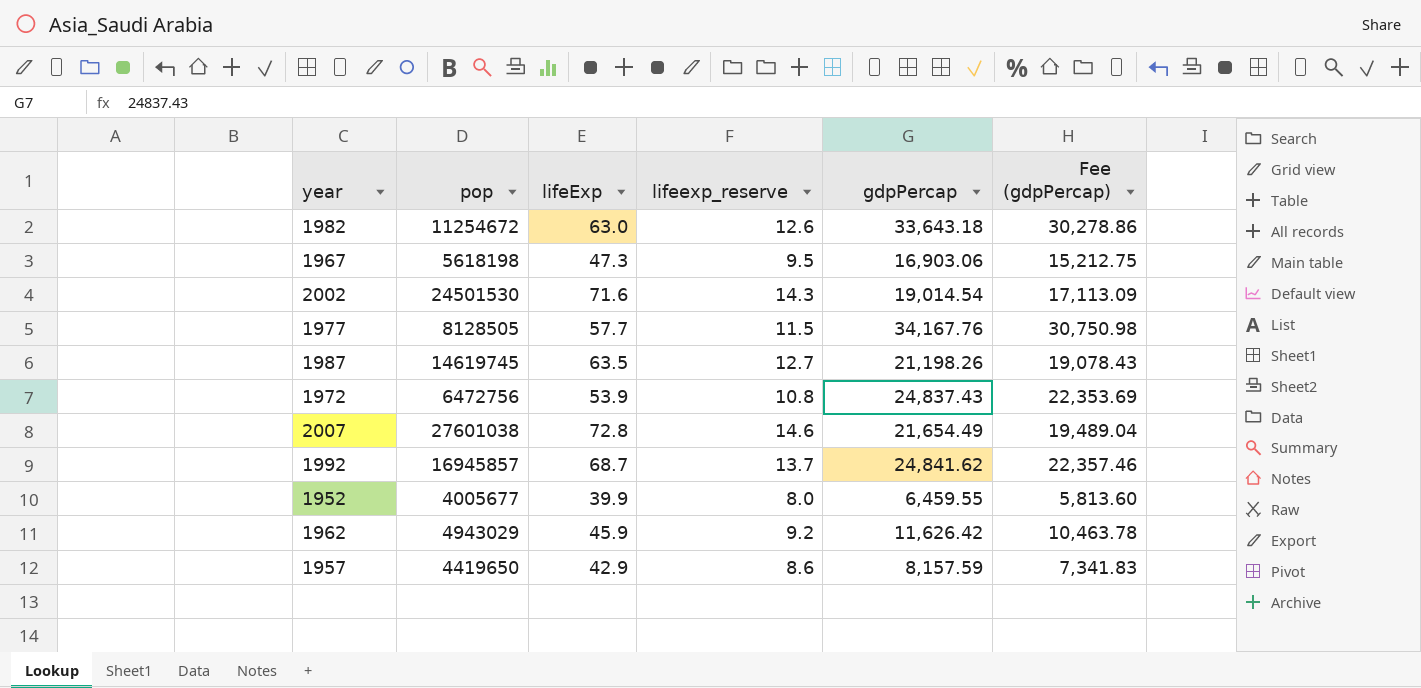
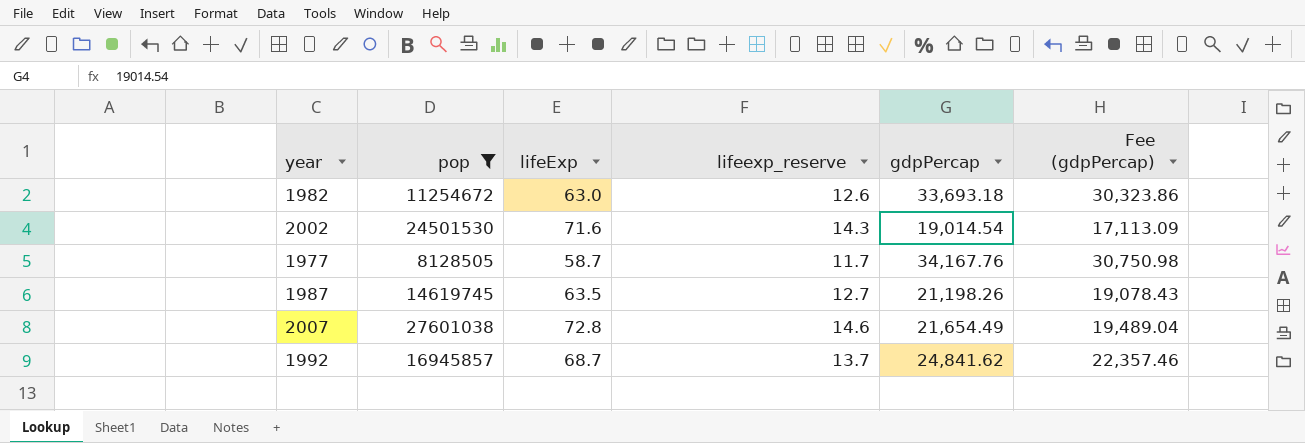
filter: none -> pop >= 8128505
1982 | gdpPercap: 33,643.18 -> 33,693.18
1982 | Fee (gdpPercap): 30,278.86 -> 30,323.86
1977 | lifeExp: 57.7 -> 58.7
1977 | lifeexp_reserve: 11.5 -> 11.7

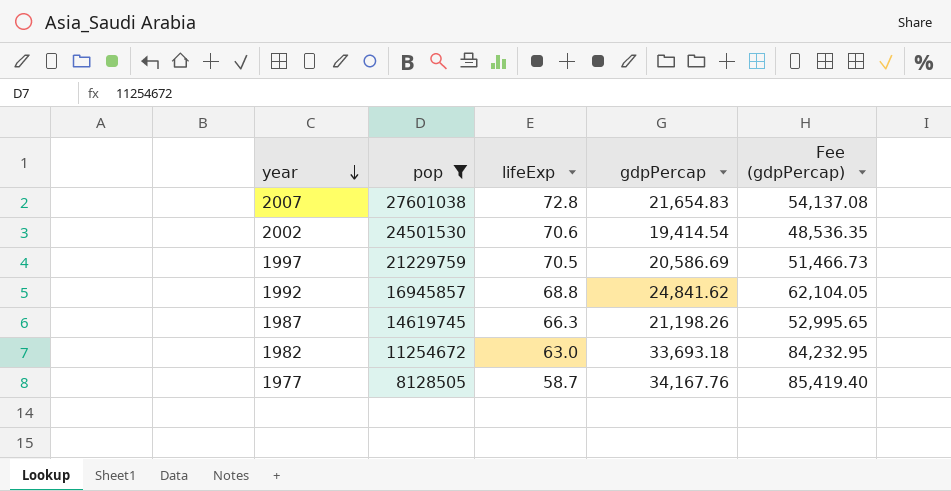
row order: none -> year descending
column lifeexp_reserve | formula: [lifeExp] * 0.2 -> none
column Fee (gdpPercap) | formula: [gdpPercap] * 0.9 -> [gdpPercap] * 2.5
2007 | gdpPercap: 21,654.49 -> 21,654.83
2002 | lifeExp: 71.6 -> 70.6
2002 | gdpPercap: 19,014.54 -> 19,414.54
row 1997: none -> 21229759 | 70.5 | 20,586.69 | 51,466.73
1992 | lifeExp: 68.7 -> 68.8
1987 | lifeExp: 63.5 -> 66.3

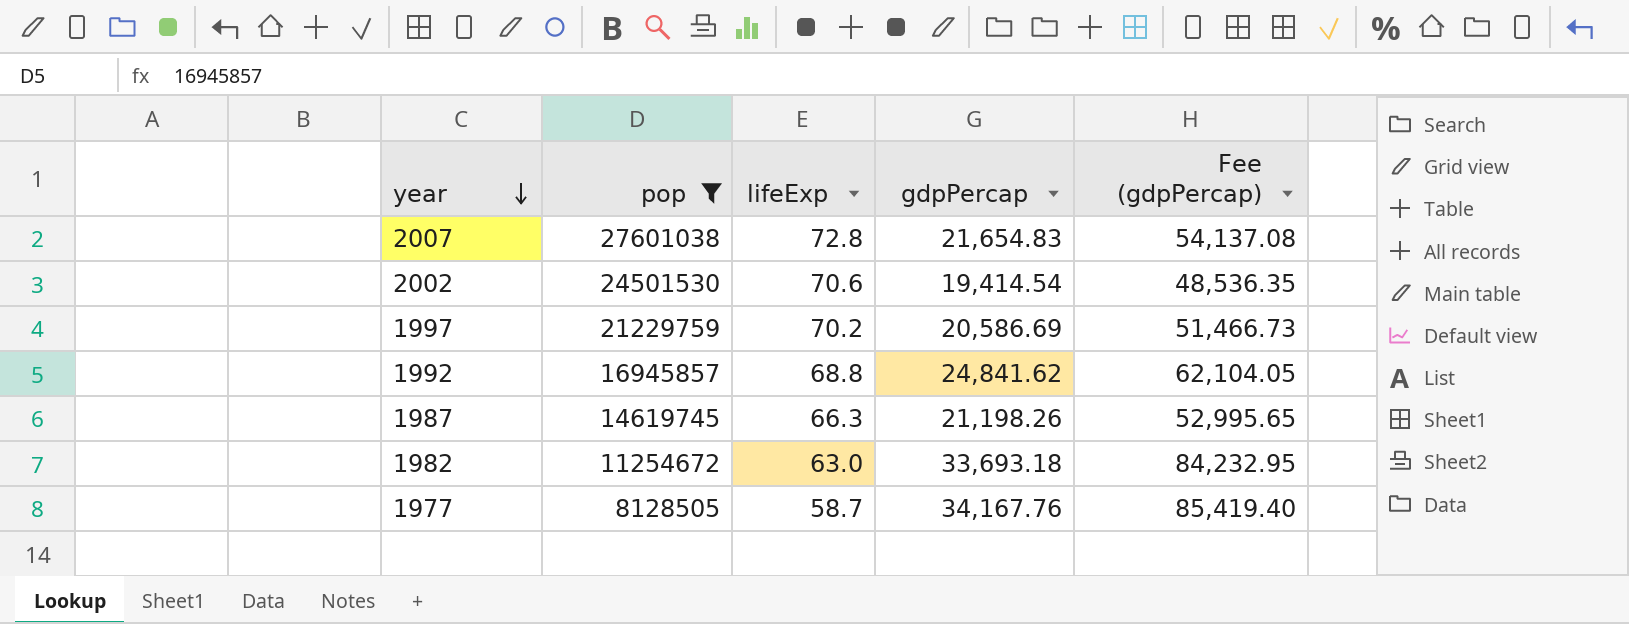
1997 | lifeExp: 70.5 -> 70.2

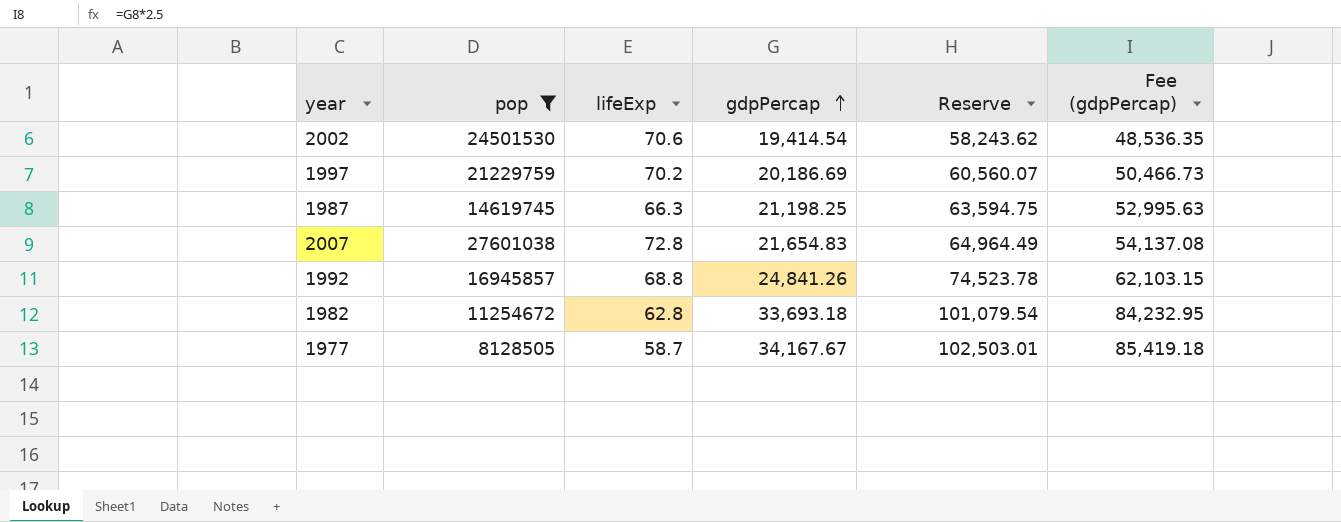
row order: year descending -> gdpPercap ascending
column Reserve | formula: none -> [gdpPercap] * 3
1997 | gdpPercap: 20,586.69 -> 20,186.69
1997 | Fee (gdpPercap): 51,466.73 -> 50,466.73
1987 | gdpPercap: 21,198.26 -> 21,198.25
1987 | Fee (gdpPercap): 52,995.65 -> 52,995.63
1992 | gdpPercap: 24,841.62 -> 24,841.26
1992 | Fee (gdpPercap): 62,104.05 -> 62,103.15
1982 | lifeExp: 63.0 -> 62.8
1977 | gdpPercap: 34,167.76 -> 34,167.67
1977 | Fee (gdpPercap): 85,419.40 -> 85,419.18

